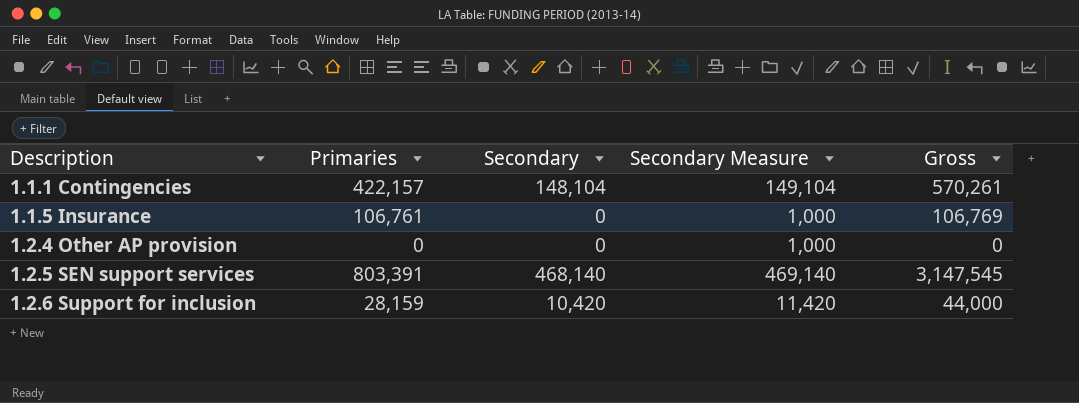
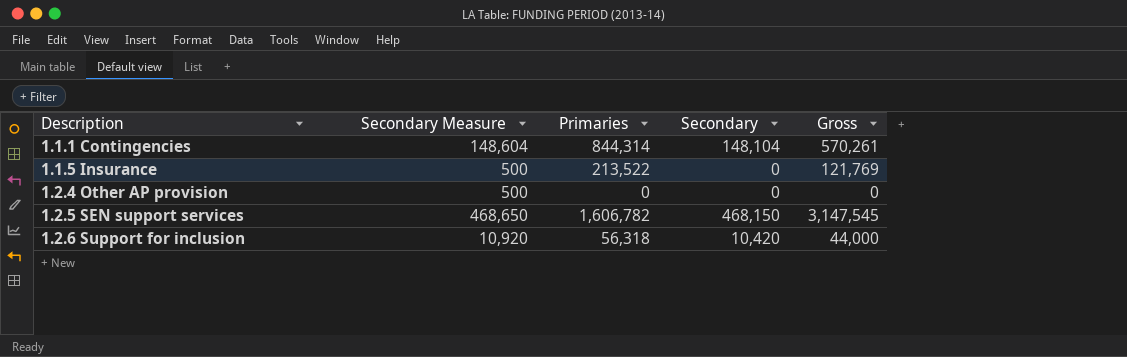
column Secondary Measure | formula: [Secondary] + 1000 -> [Secondary] + 500
column Secondary Measure | position: 4 -> 2
1.1.1 Contingencies | Primaries: 422,157 -> 844,314
1.1.5 Insurance | Primaries: 106,761 -> 213,522
1.1.5 Insurance | Gross: 106,769 -> 121,769
1.2.5 SEN support services | Primaries: 803,391 -> 1,606,782
1.2.5 SEN support services | Secondary: 468,140 -> 468,150
1.2.6 Support for inclusion | Primaries: 28,159 -> 56,318

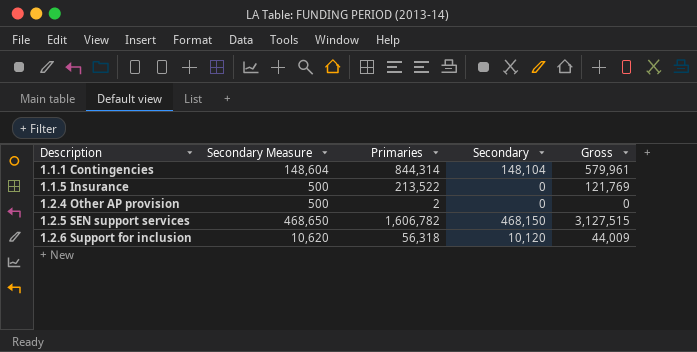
1.1.1 Contingencies | Gross: 570,261 -> 579,961
1.2.4 Other AP provision | Primaries: 0 -> 2
1.2.5 SEN support services | Gross: 3,147,545 -> 3,127,515
1.2.6 Support for inclusion | Secondary Measure: 10,920 -> 10,620
1.2.6 Support for inclusion | Secondary: 10,420 -> 10,120
1.2.6 Support for inclusion | Gross: 44,000 -> 44,009

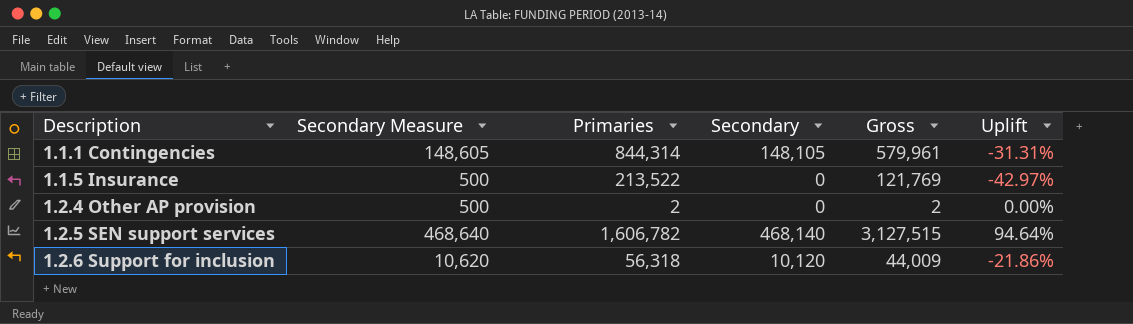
column Uplift | formula: none -> ([Gross] - [Primaries]) / [Primaries]
1.1.1 Contingencies | Secondary Measure: 148,604 -> 148,605
1.1.1 Contingencies | Secondary: 148,104 -> 148,105
1.2.4 Other AP provision | Gross: 0 -> 2
1.2.5 SEN support services | Secondary Measure: 468,650 -> 468,640
1.2.5 SEN support services | Secondary: 468,150 -> 468,140

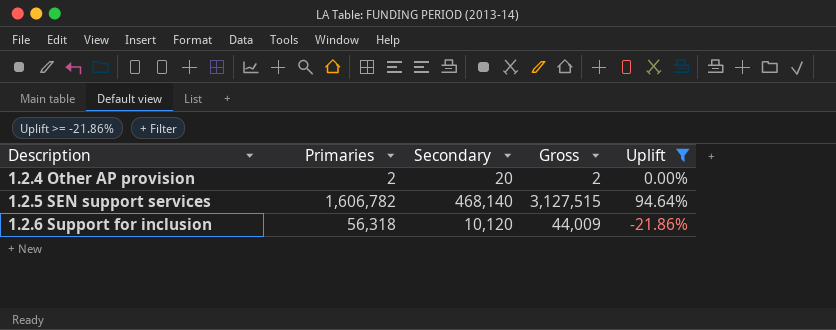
filter: none -> Uplift >= -21.86%
column Secondary Measure | formula: [Secondary] + 500 -> none
1.2.4 Other AP provision | Secondary: 0 -> 20

